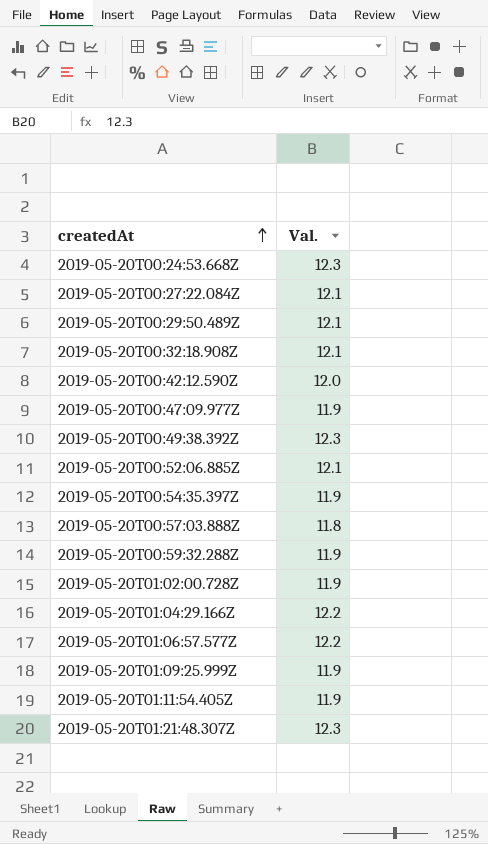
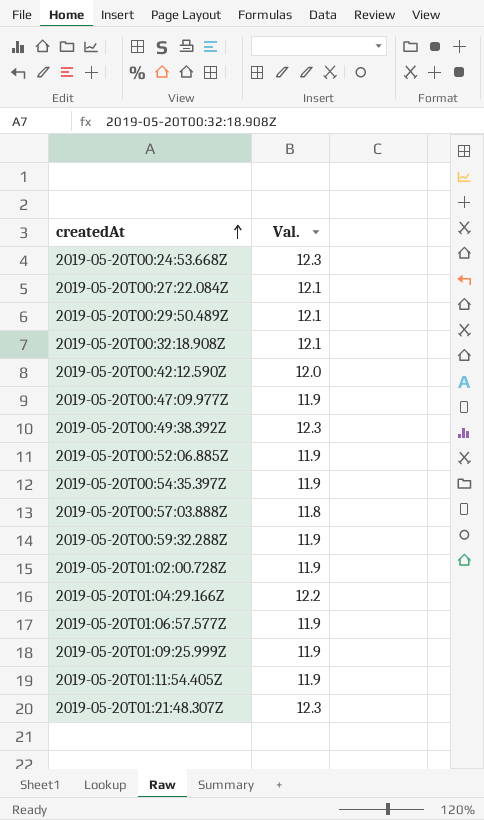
2019-05-20T00:52:06.885Z | Val.: 12.1 -> 11.9
2019-05-20T01:06:57.577Z | Val.: 12.2 -> 11.9

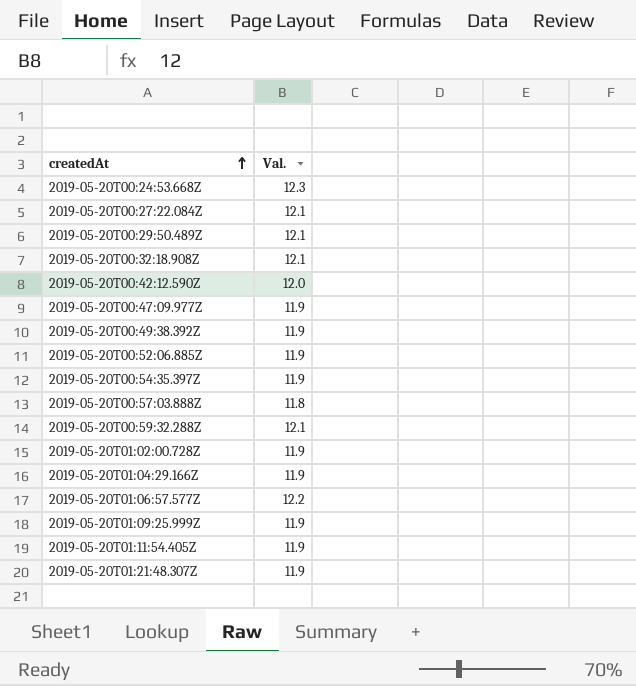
2019-05-20T00:49:38.392Z | Val.: 12.3 -> 11.9
2019-05-20T00:59:32.288Z | Val.: 11.9 -> 12.1
2019-05-20T01:04:29.166Z | Val.: 12.2 -> 11.9
2019-05-20T01:06:57.577Z | Val.: 11.9 -> 12.2
2019-05-20T01:21:48.307Z | Val.: 12.3 -> 11.9

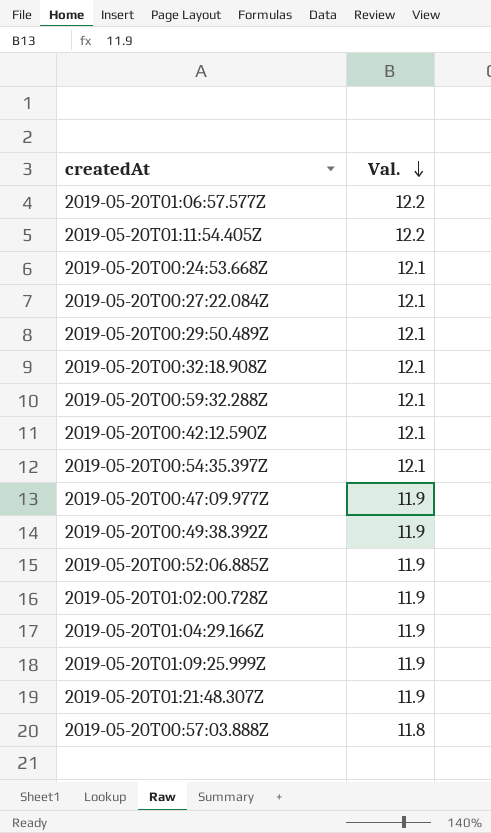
row order: createdAt ascending -> Val. descending
2019-05-20T01:11:54.405Z | Val.: 11.9 -> 12.2
2019-05-20T00:24:53.668Z | Val.: 12.3 -> 12.1
2019-05-20T00:42:12.590Z | Val.: 12.0 -> 12.1
2019-05-20T00:54:35.397Z | Val.: 11.9 -> 12.1

